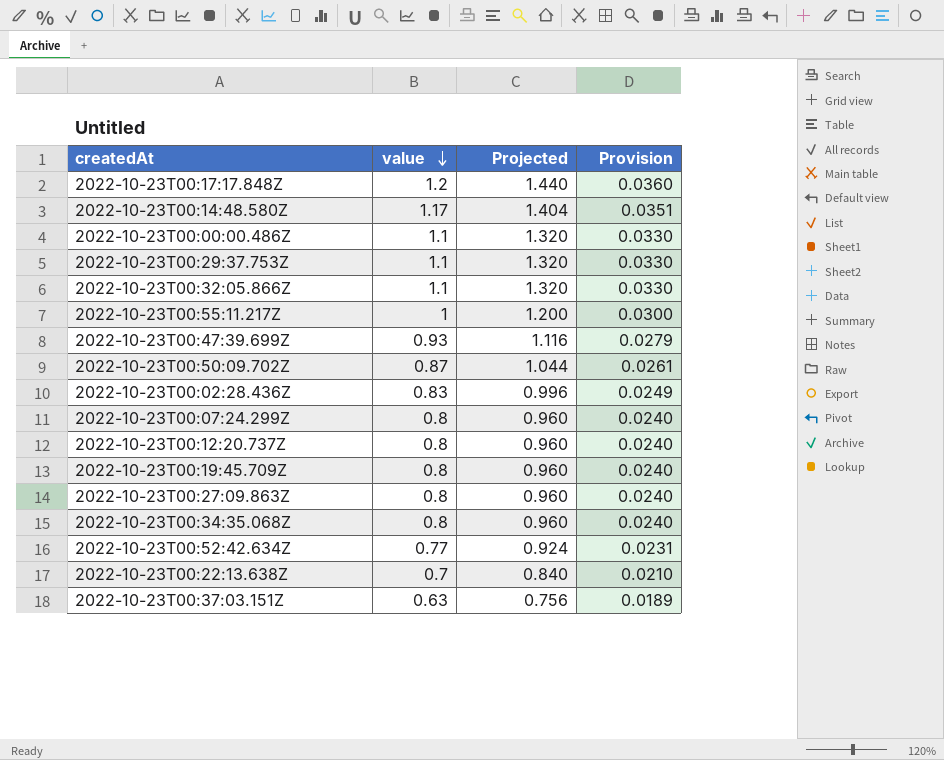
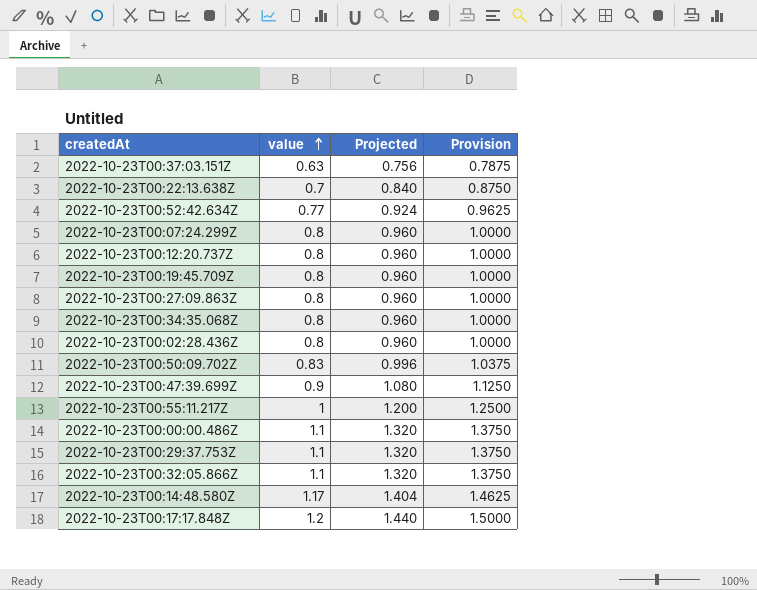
row order: value descending -> value ascending
column Provision | formula: [value] * 0.03 -> [value] * 1.25
2022-10-23T00:02:28.436Z | value: 0.83 -> 0.8
2022-10-23T00:02:28.436Z | Projected: 0.996 -> 0.960
2022-10-23T00:50:09.702Z | value: 0.87 -> 0.83
2022-10-23T00:50:09.702Z | Projected: 1.044 -> 0.996
2022-10-23T00:47:39.699Z | value: 0.93 -> 0.9
2022-10-23T00:47:39.699Z | Projected: 1.116 -> 1.080

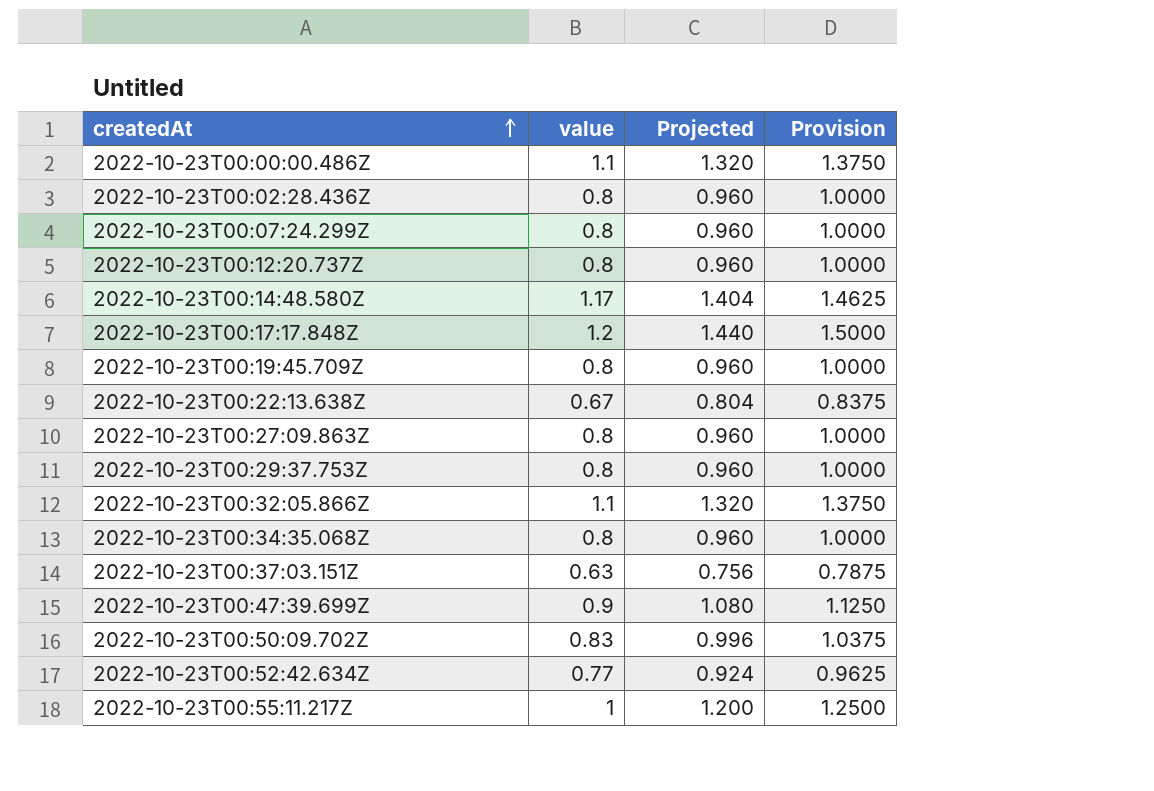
row order: value ascending -> createdAt ascending
2022-10-23T00:22:13.638Z | value: 0.7 -> 0.67
2022-10-23T00:22:13.638Z | Projected: 0.840 -> 0.804
2022-10-23T00:22:13.638Z | Provision: 0.8750 -> 0.8375
2022-10-23T00:29:37.753Z | value: 1.1 -> 0.8
2022-10-23T00:29:37.753Z | Projected: 1.320 -> 0.960
2022-10-23T00:29:37.753Z | Provision: 1.3750 -> 1.0000

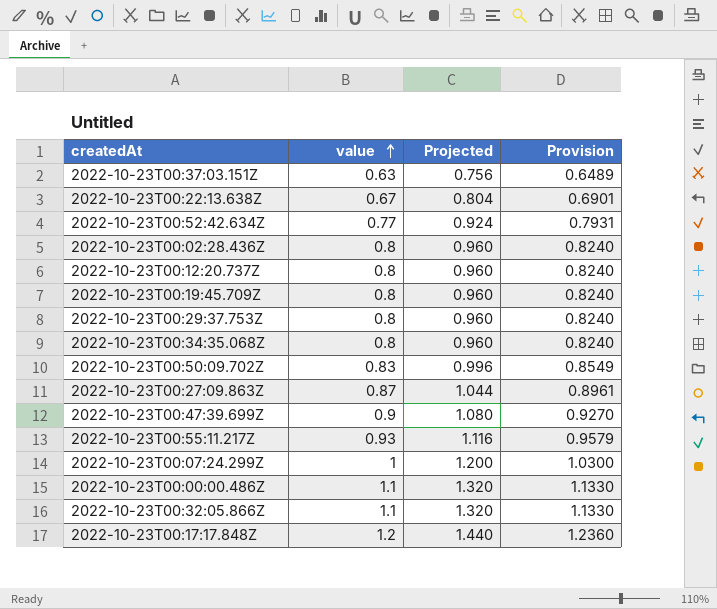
row order: createdAt ascending -> value ascending
column Provision | formula: [value] * 1.25 -> [value] * 1.03
row 2022-10-23T00:14:48.580Z: 1.17 | 1.404 | 1.4625 -> none
2022-10-23T00:27:09.863Z | value: 0.8 -> 0.87
2022-10-23T00:27:09.863Z | Projected: 0.960 -> 1.044
2022-10-23T00:55:11.217Z | value: 1 -> 0.93
2022-10-23T00:55:11.217Z | Projected: 1.200 -> 1.116
2022-10-23T00:07:24.299Z | value: 0.8 -> 1
2022-10-23T00:07:24.299Z | Projected: 0.960 -> 1.200

